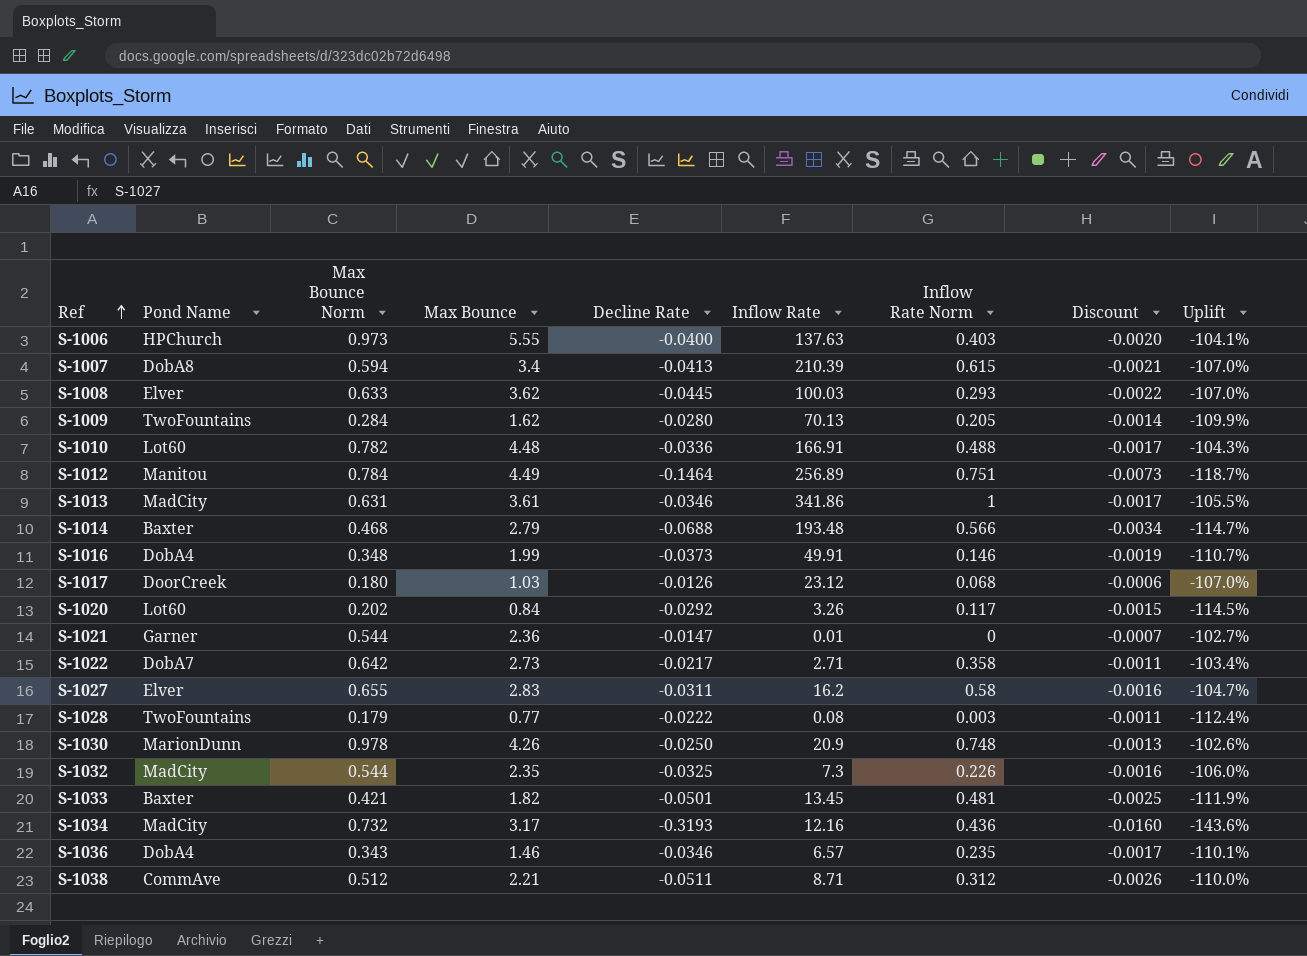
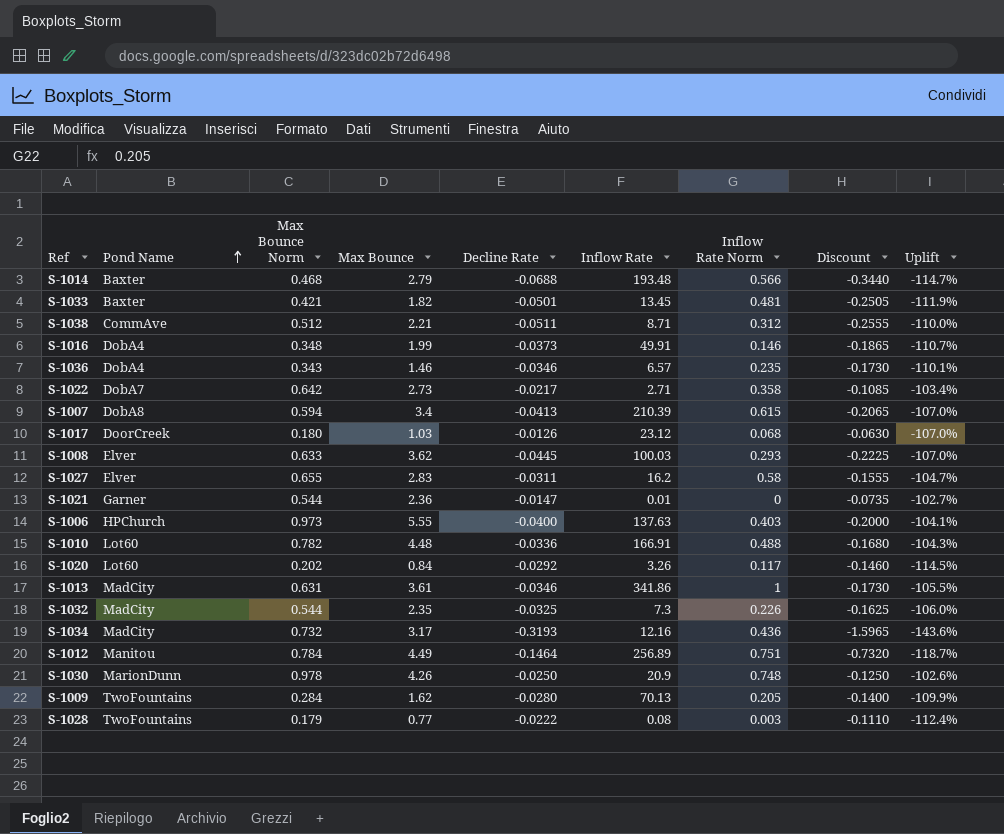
row order: Ref ascending -> Pond Name ascending
column Discount | formula: [Decline Rate] * 0.05 -> [Decline Rate] * 5

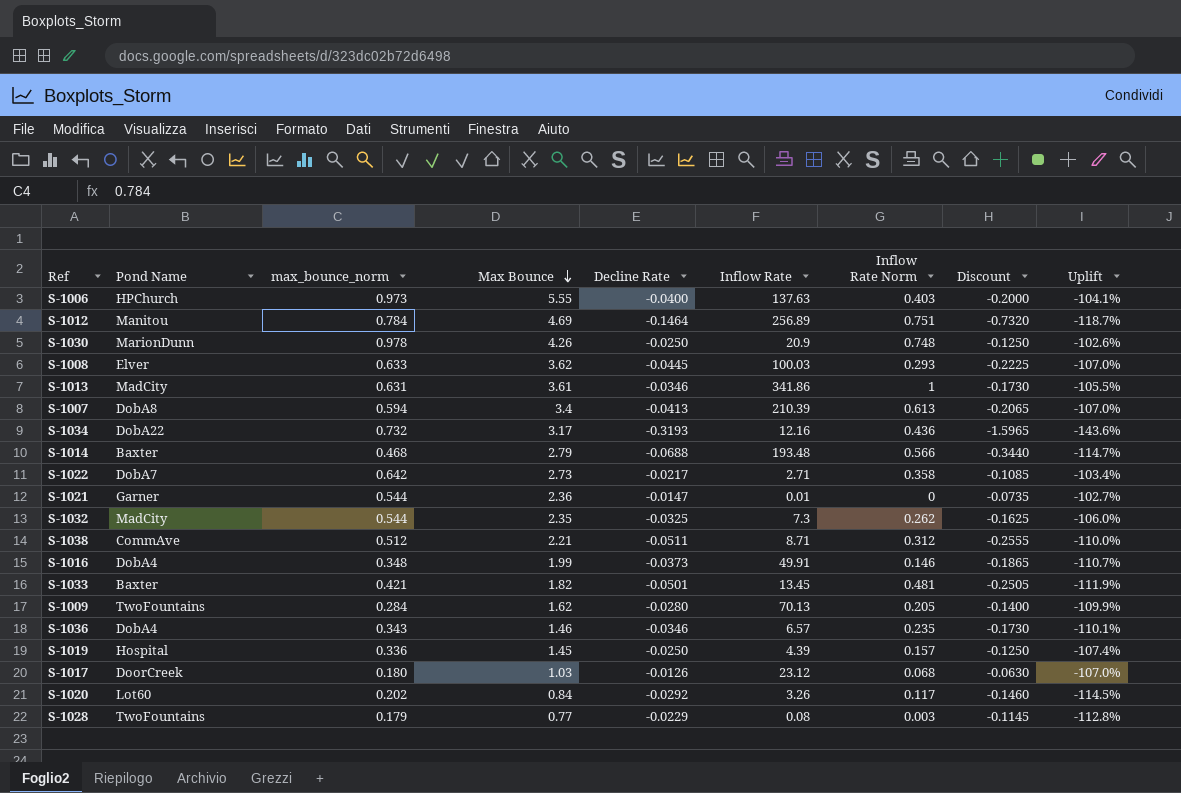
row order: Pond Name ascending -> Max Bounce descending
column name: Max Bounce Norm -> max_bounce_norm
row S-1027: Elver | 0.655 | 2.83 | -0.0311 | 16.2 | 0.58 | -0.1555 | -104.7% -> none
row S-1010: Lot60 | 0.782 | 4.48 | -0.0336 | 166.91 | 0.488 | -0.1680 | -104.3% -> none
S-1012 | Max Bounce: 4.49 -> 4.69
S-1007 | Inflow Rate Norm: 0.615 -> 0.613
S-1034 | Pond Name: MadCity -> DobA22
S-1032 | Inflow Rate Norm: 0.226 -> 0.262
row S-1019: none -> Hospital | 0.336 | 1.45 | -0.0250 | 4.39 | 0.157 | -0.1250 | -107.4%
S-1028 | Decline Rate: -0.0222 -> -0.0229
S-1028 | Discount: -0.1110 -> -0.1145
S-1028 | Uplift: -112.4% -> -112.8%

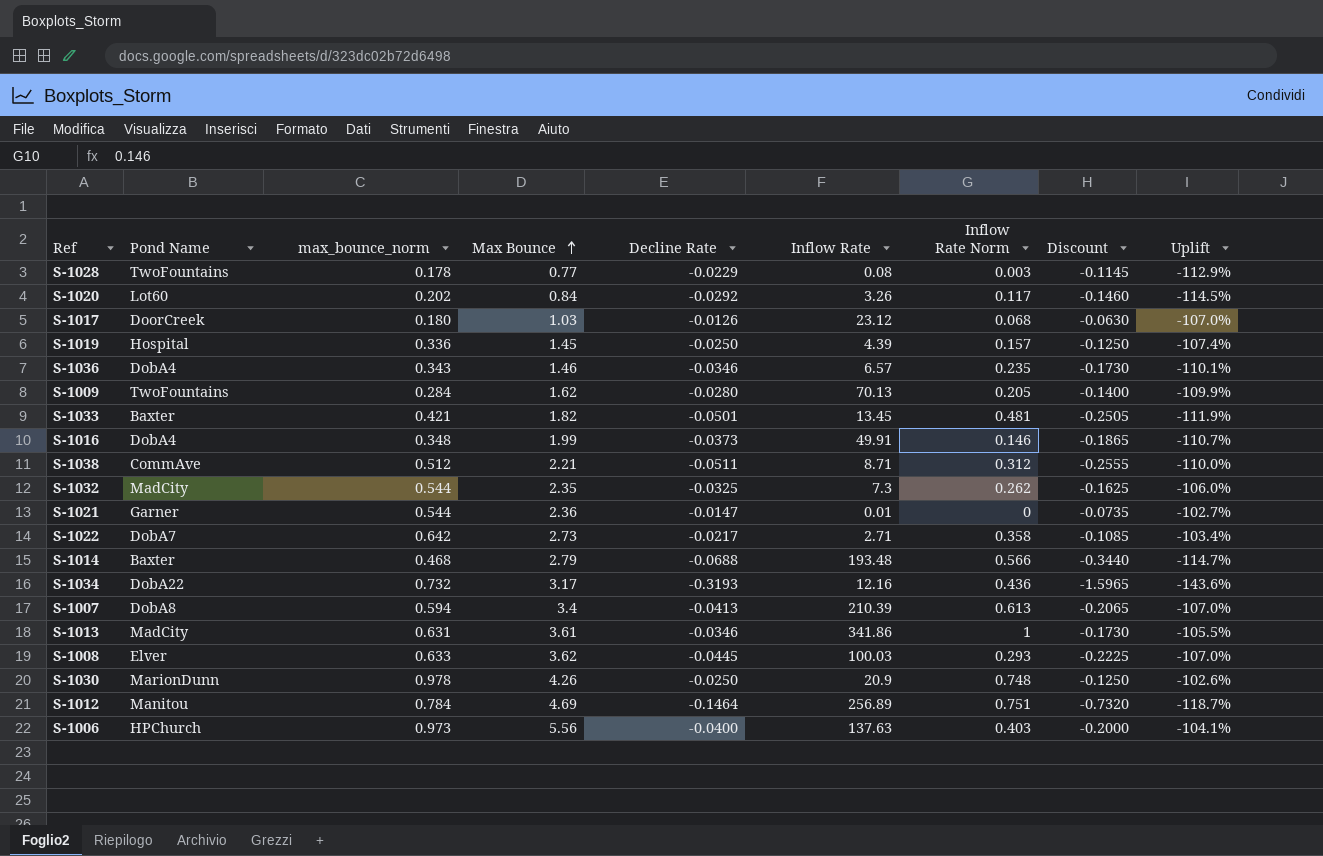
row order: Max Bounce descending -> Max Bounce ascending
S-1028 | max_bounce_norm: 0.179 -> 0.178
S-1028 | Uplift: -112.8% -> -112.9%
S-1006 | Max Bounce: 5.55 -> 5.56

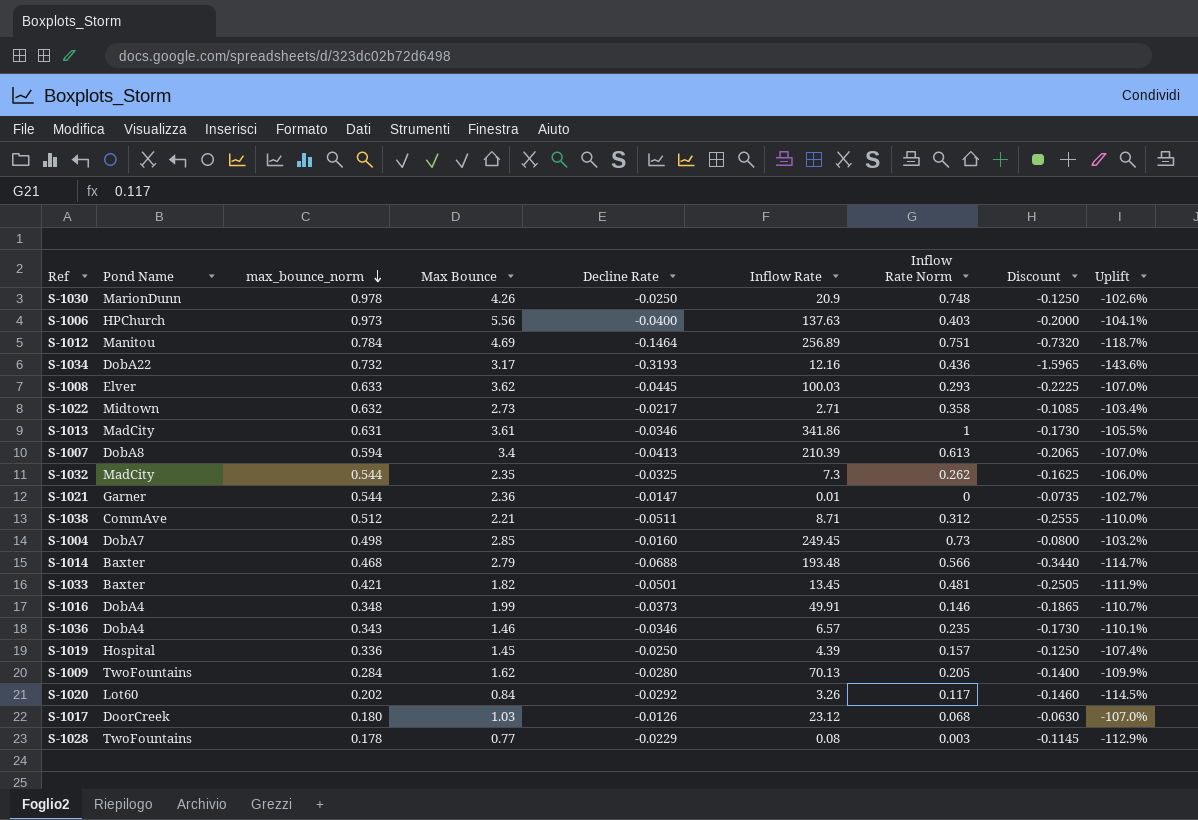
row order: Max Bounce ascending -> max_bounce_norm descending
S-1022 | Pond Name: DobA7 -> Midtown
S-1022 | max_bounce_norm: 0.642 -> 0.632
row S-1004: none -> DobA7 | 0.498 | 2.85 | -0.0160 | 249.45 | 0.73 | -0.0800 | -103.2%

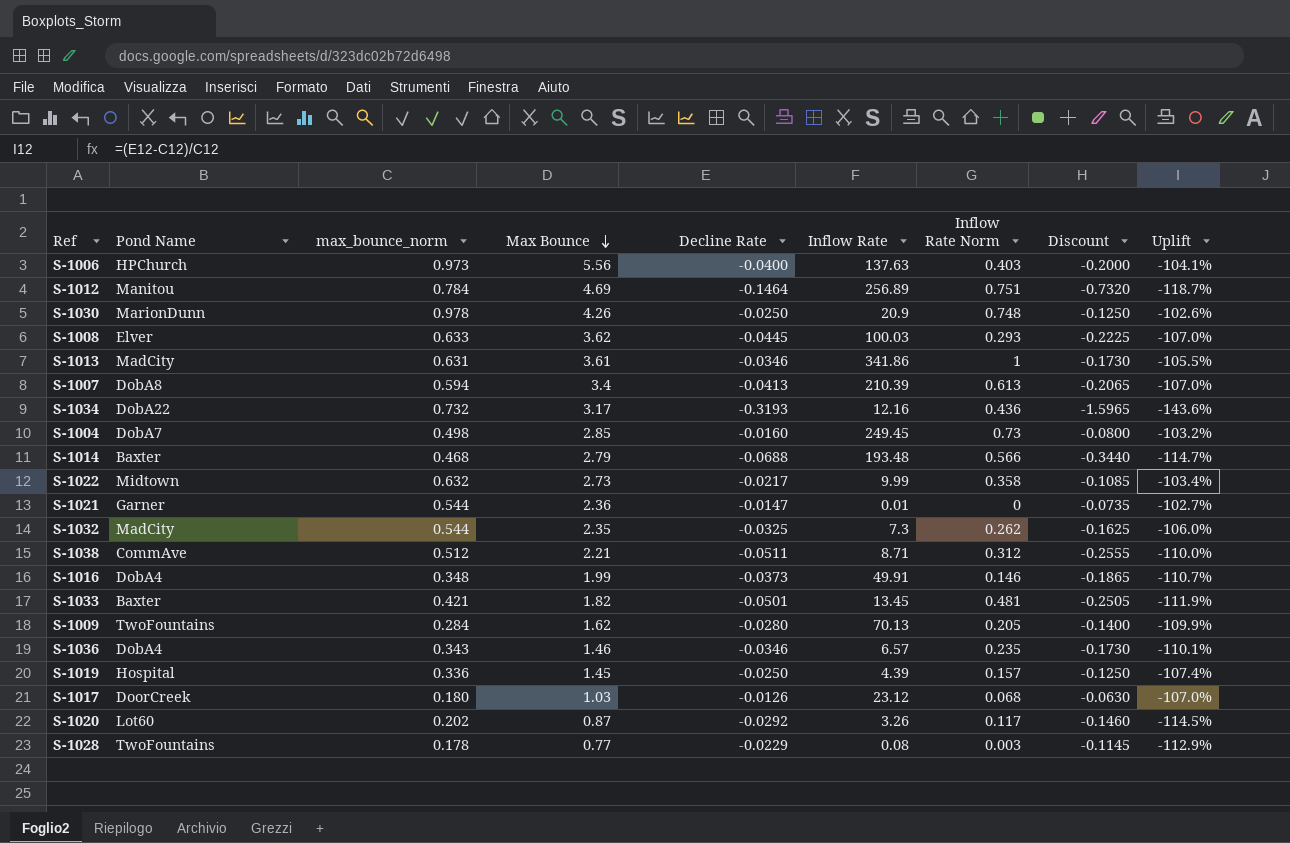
row order: max_bounce_norm descending -> Max Bounce descending
S-1022 | Inflow Rate: 2.71 -> 9.99
S-1020 | Max Bounce: 0.84 -> 0.87

